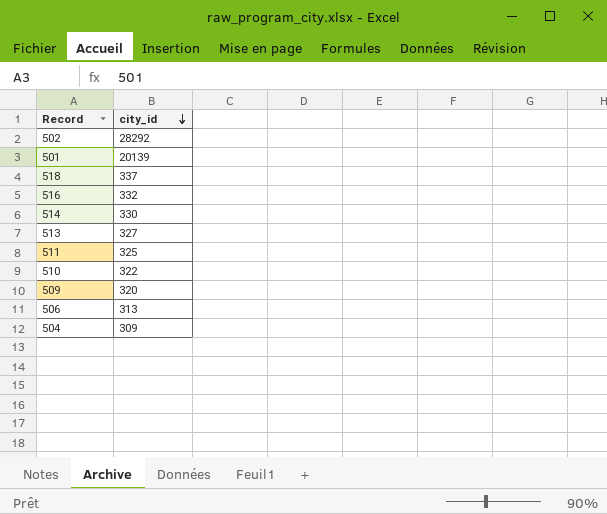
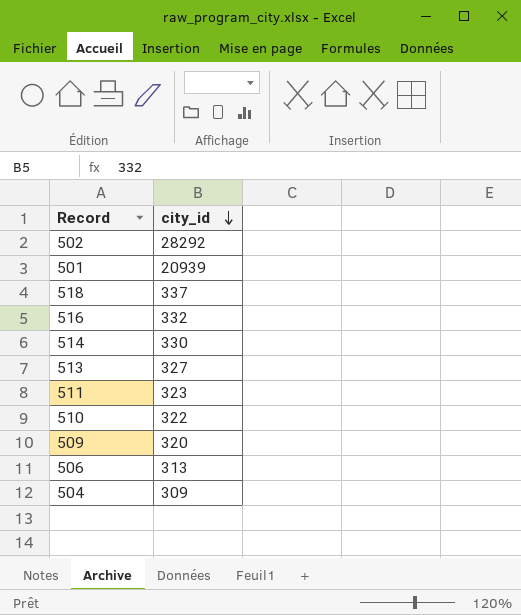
501 | city_id: 20139 -> 20939
511 | city_id: 325 -> 323

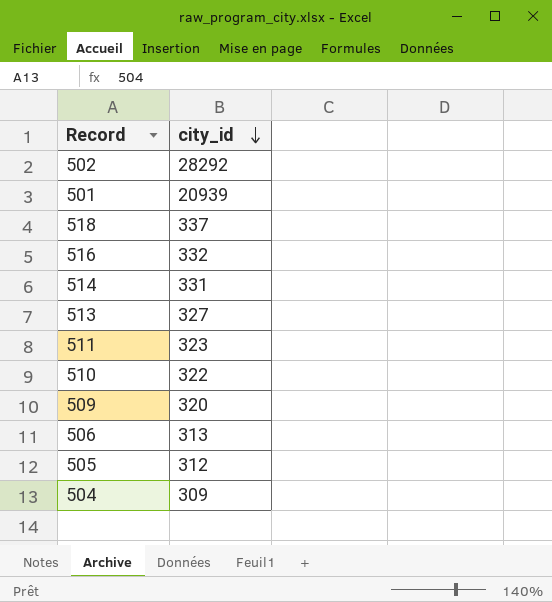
514 | city_id: 330 -> 331
row 505: none -> 312

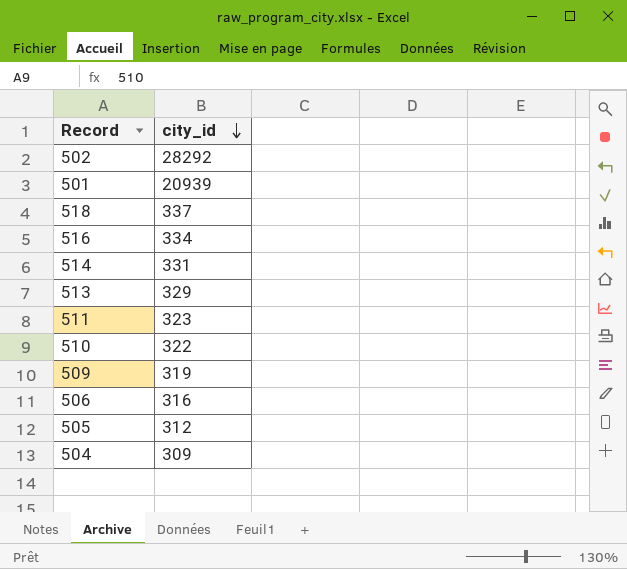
516 | city_id: 332 -> 334
513 | city_id: 327 -> 329
509 | city_id: 320 -> 319
506 | city_id: 313 -> 316

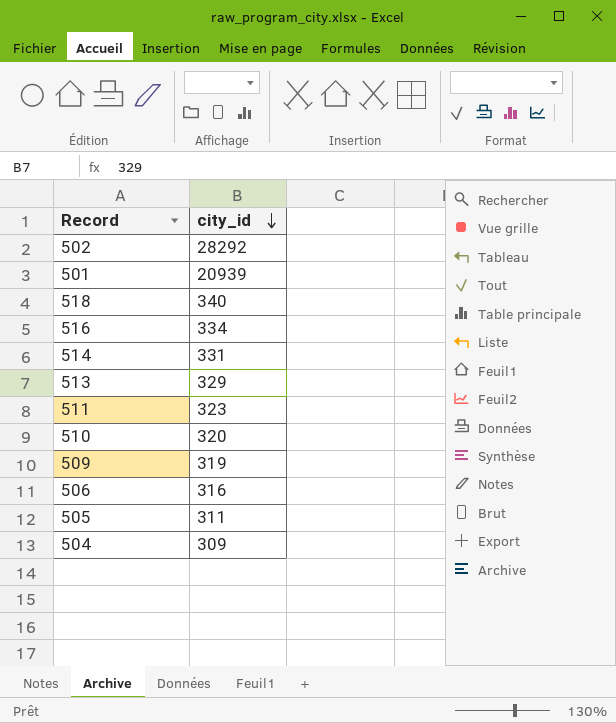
518 | city_id: 337 -> 340
510 | city_id: 322 -> 320
505 | city_id: 312 -> 311

